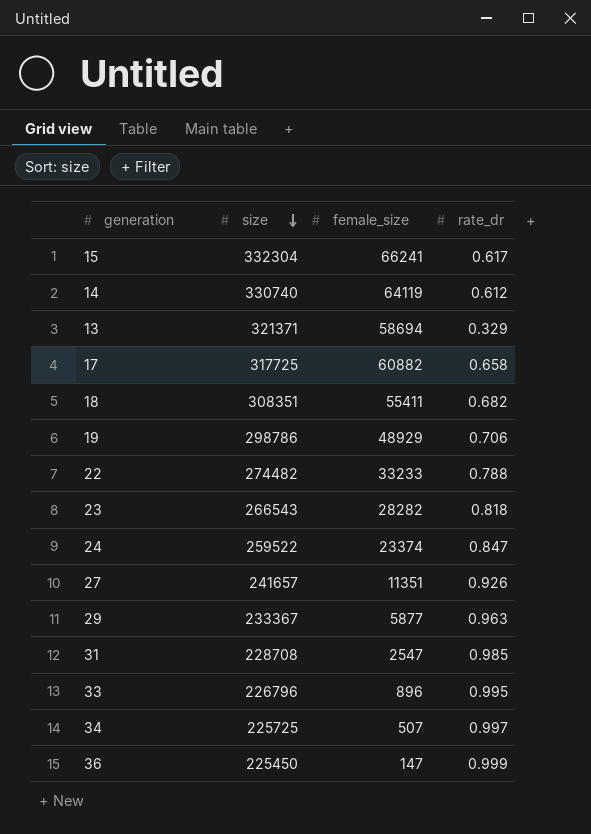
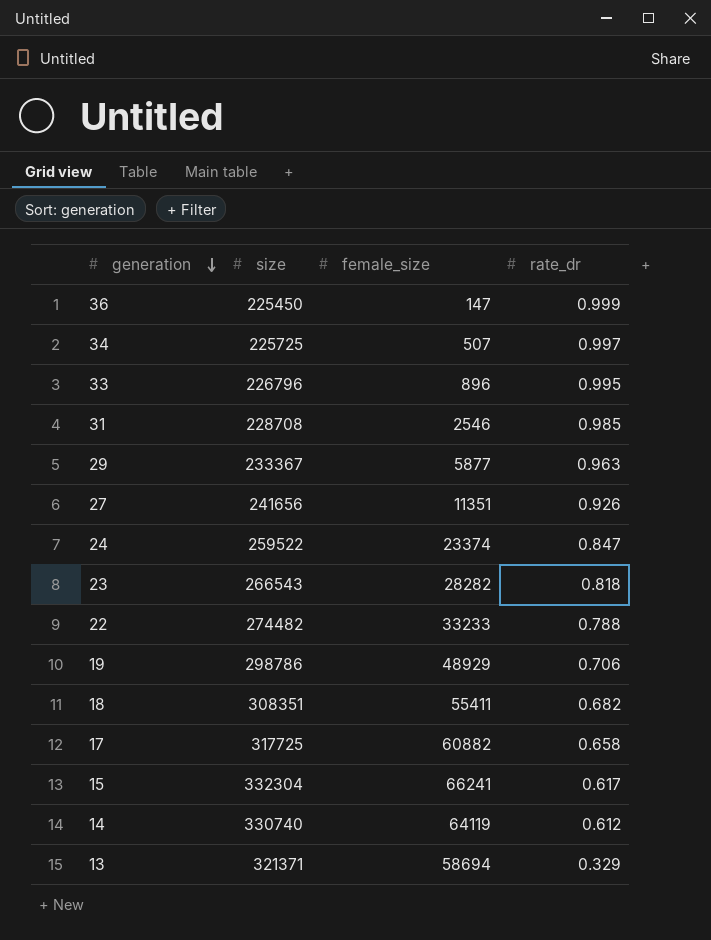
row order: size descending -> generation descending
31 | female_size: 2547 -> 2546
27 | size: 241657 -> 241656

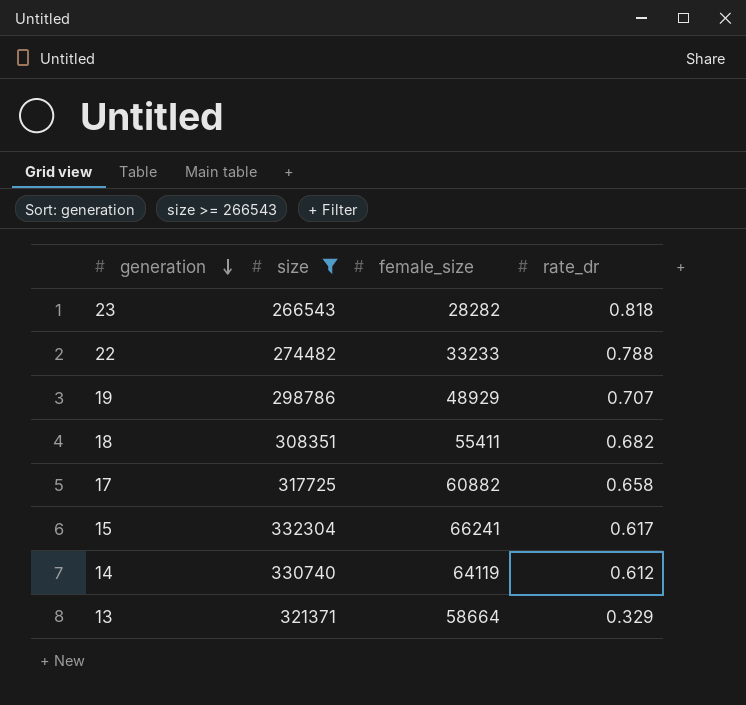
filter: none -> size >= 266543
19 | rate_dr: 0.706 -> 0.707
13 | female_size: 58694 -> 58664

